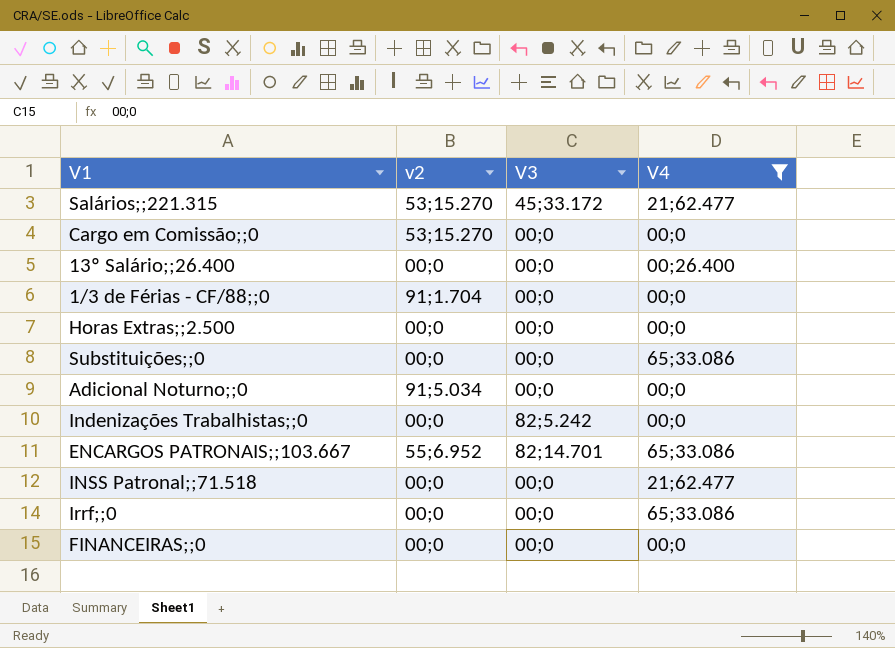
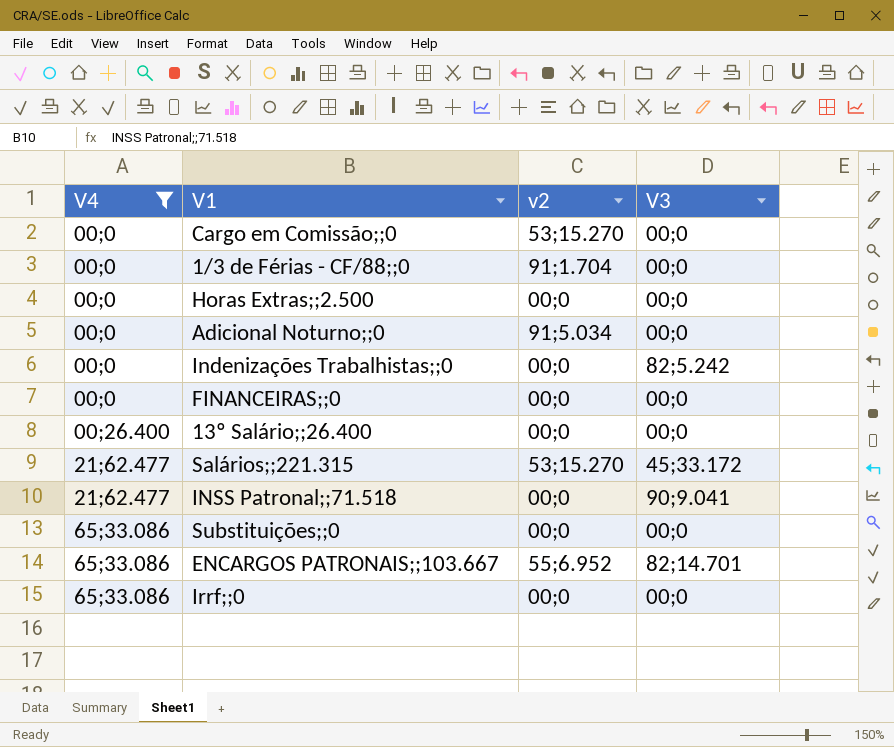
row order: none -> V4 ascending
column V4 | position: 4 -> 1
INSS Patronal;;71.518 | V3: 00;0 -> 90;9.041

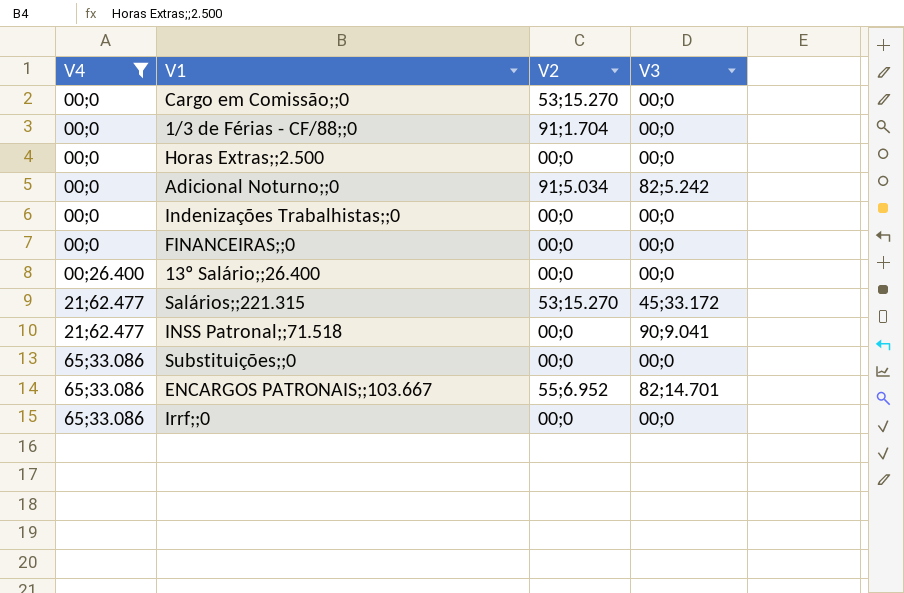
column name: v2 -> V2
Adicional Noturno;;0 | V3: 00;0 -> 82;5.242
Indenizações Trabalhistas;;0 | V3: 82;5.242 -> 00;0

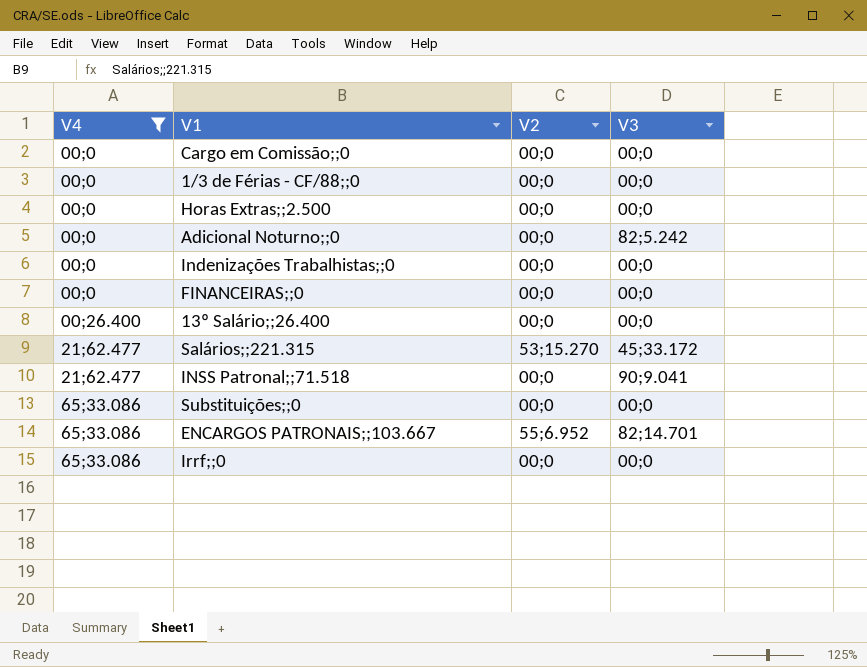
Cargo em Comissão;;0 | V2: 53;15.270 -> 00;0
1/3 de Férias - CF/88;;0 | V2: 91;1.704 -> 00;0
Adicional Noturno;;0 | V2: 91;5.034 -> 00;0

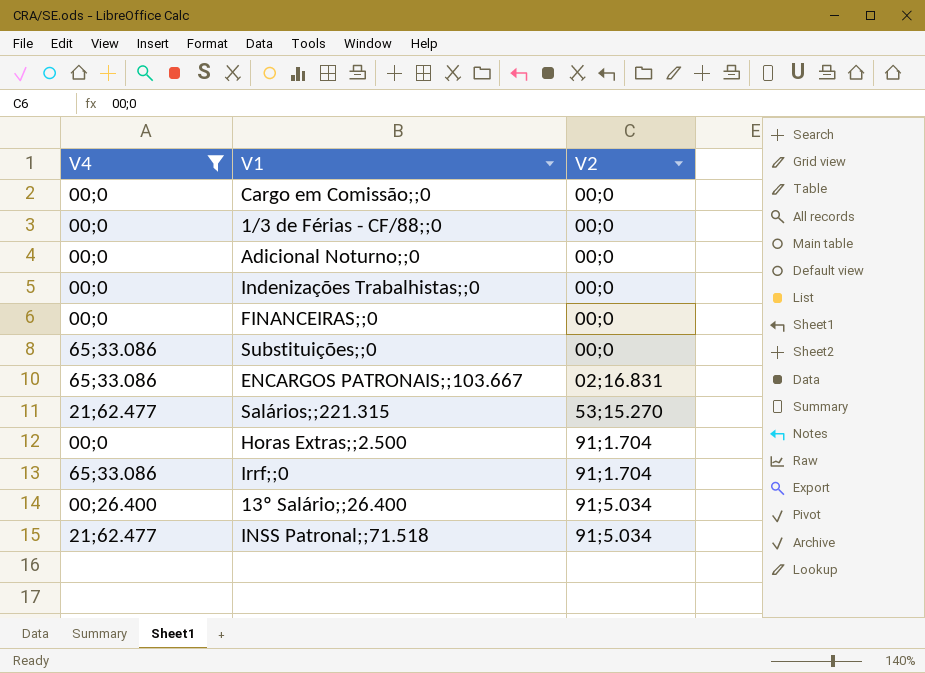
row order: V4 ascending -> V2 ascending
column V3 | position: 4 -> none
ENCARGOS PATRONAIS;;103.667 | V2: 55;6.952 -> 02;16.831
Horas Extras;;2.500 | V2: 00;0 -> 91;1.704
Irrf;;0 | V2: 00;0 -> 91;1.704
13º Salário;;26.400 | V2: 00;0 -> 91;5.034
INSS Patronal;;71.518 | V2: 00;0 -> 91;5.034

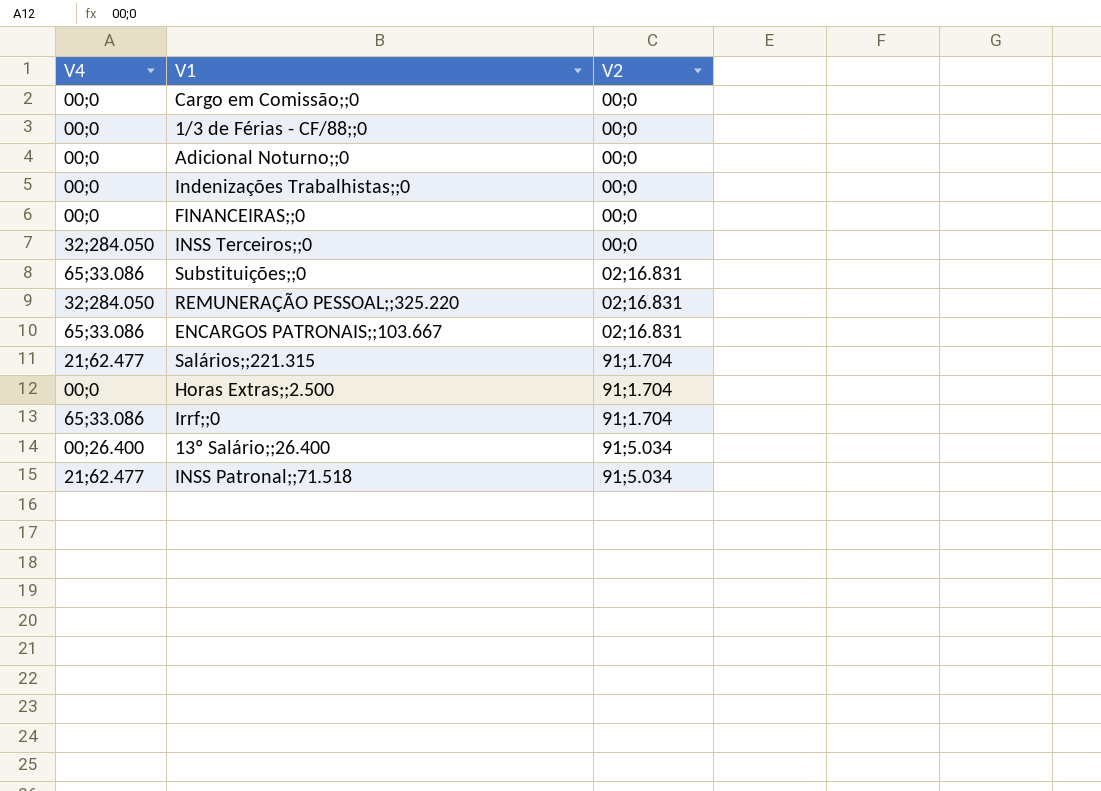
filter: V4 != 32;284.050 -> none
Substituições;;0 | V2: 00;0 -> 02;16.831
Salários;;221.315 | V2: 53;15.270 -> 91;1.704

